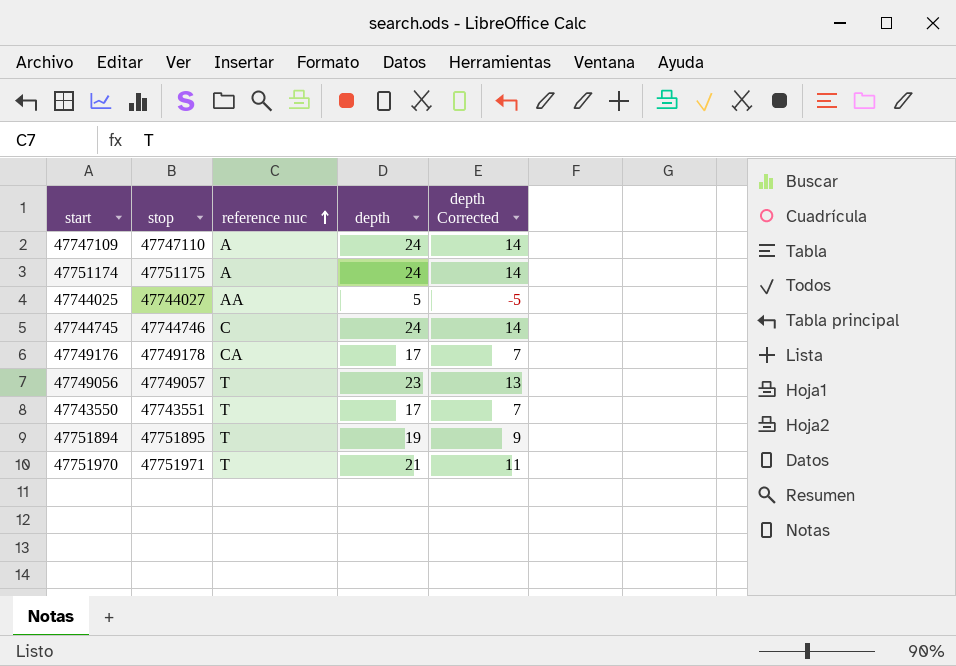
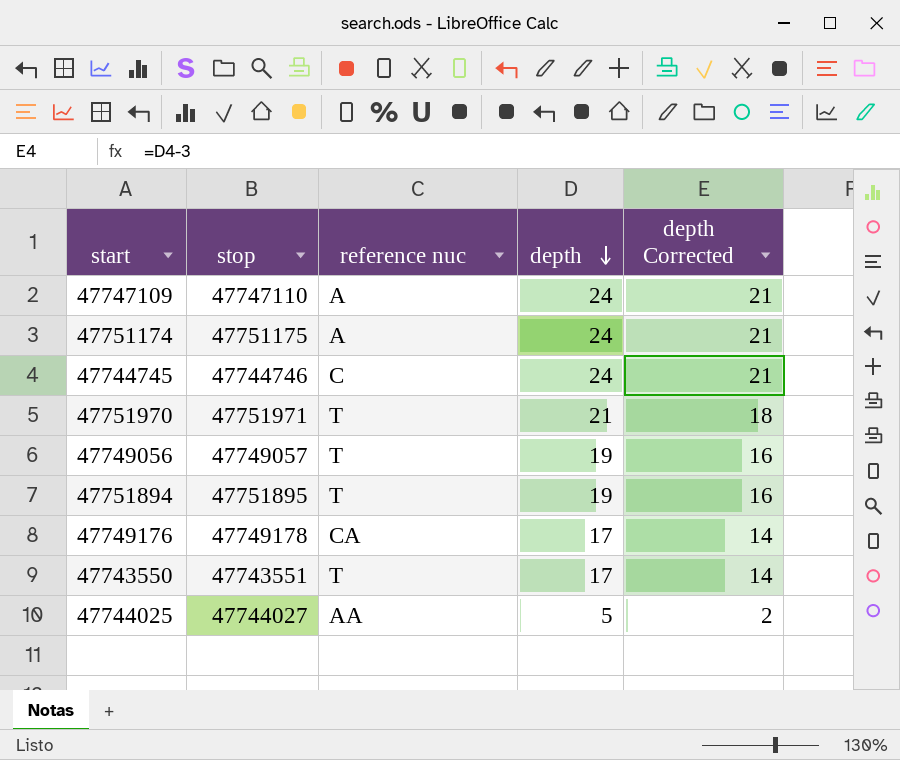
row order: reference nuc ascending -> depth descending
column depth Corrected | formula: [depth] - 10 -> [depth] - 3
47749056 | depth: 23 -> 19

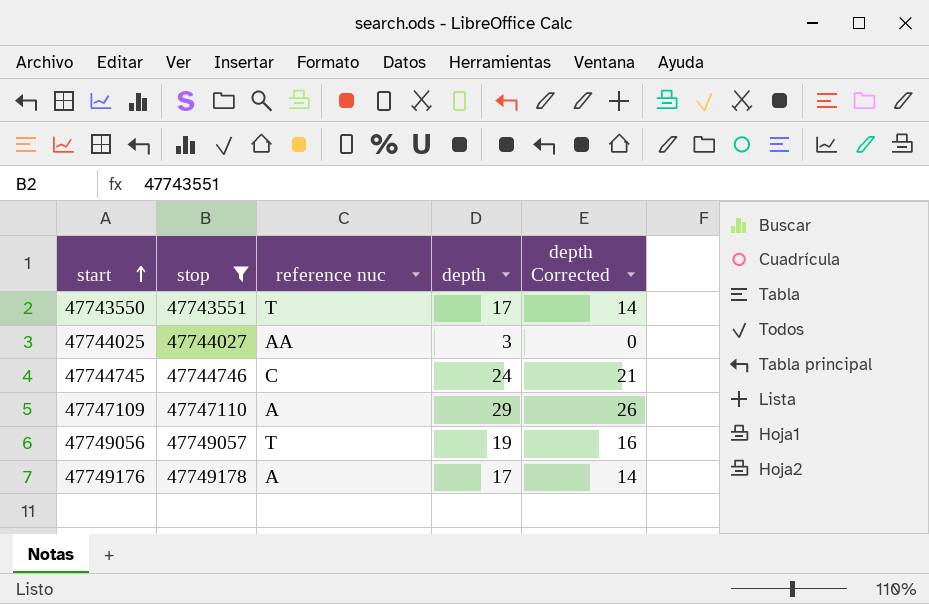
filter: none -> stop <= 47749178
row order: depth descending -> start ascending
47744025 | depth: 5 -> 3
47744025 | depth Corrected: 2 -> 0
47747109 | depth: 24 -> 29
47747109 | depth Corrected: 21 -> 26
47749176 | reference nuc: CA -> A

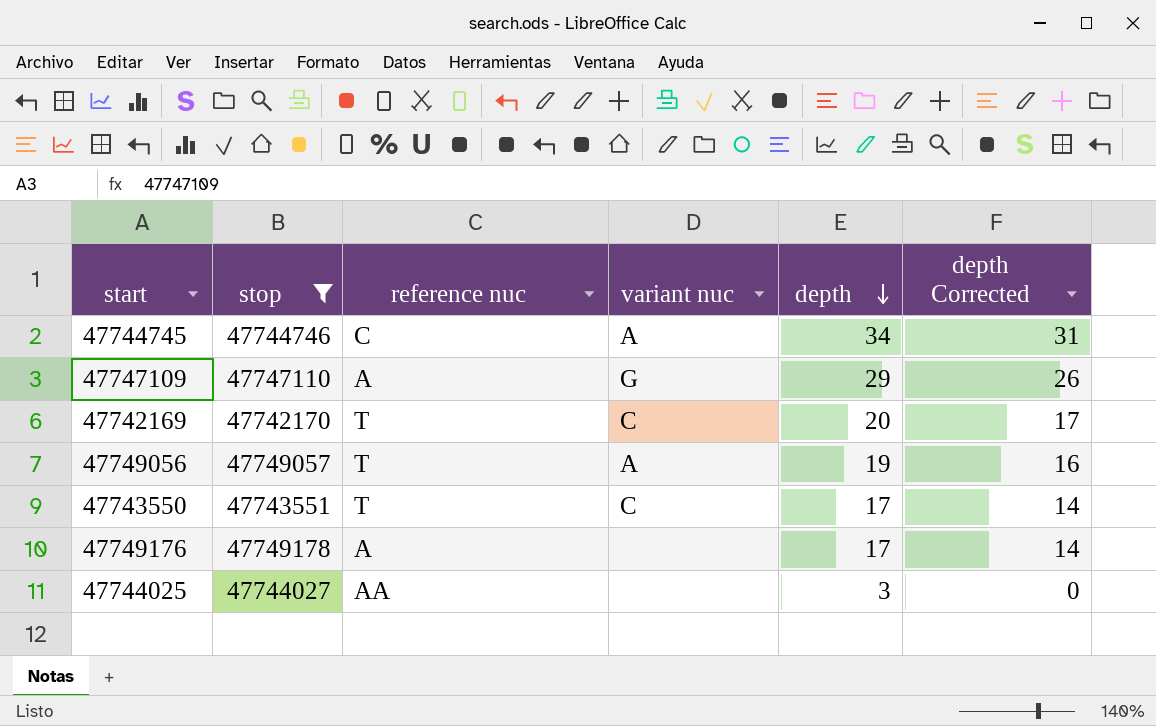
row order: start ascending -> depth descending
column variant nuc | position: none -> 4
47744745 | depth: 24 -> 34
47744745 | depth Corrected: 21 -> 31
row 47742169: none -> 47742170 | T | C | 20 | 17

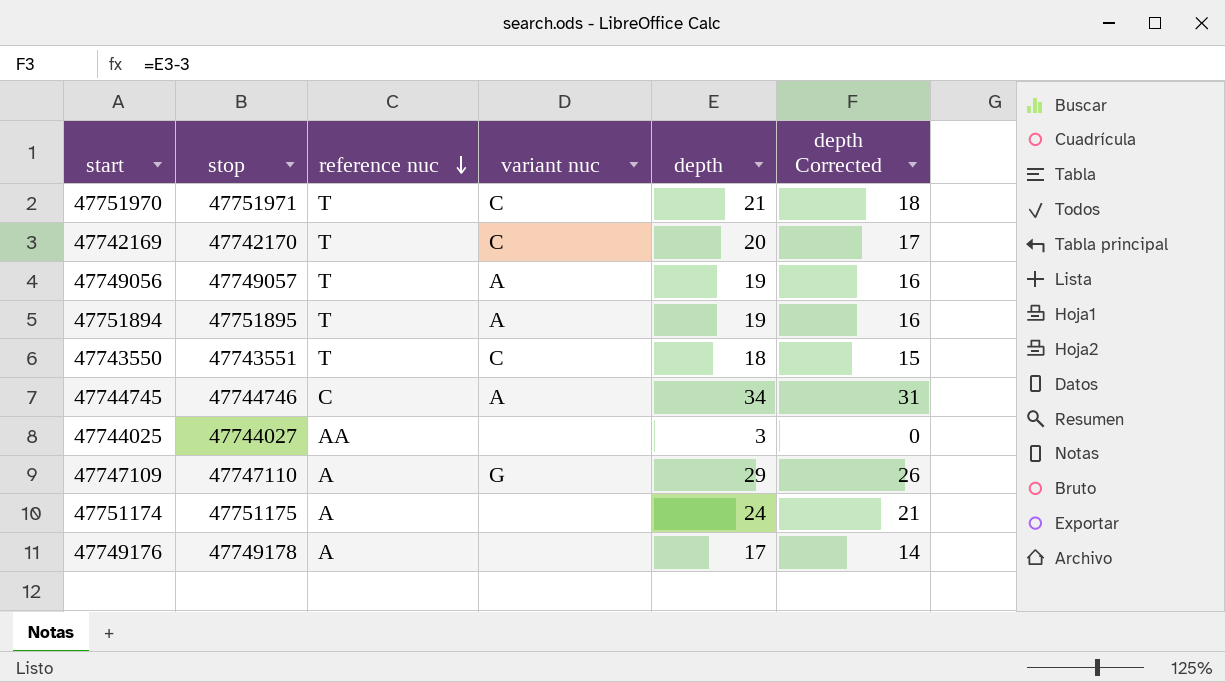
filter: stop <= 47749178 -> none
row order: depth descending -> reference nuc descending
47743550 | depth: 17 -> 18
47743550 | depth Corrected: 14 -> 15

